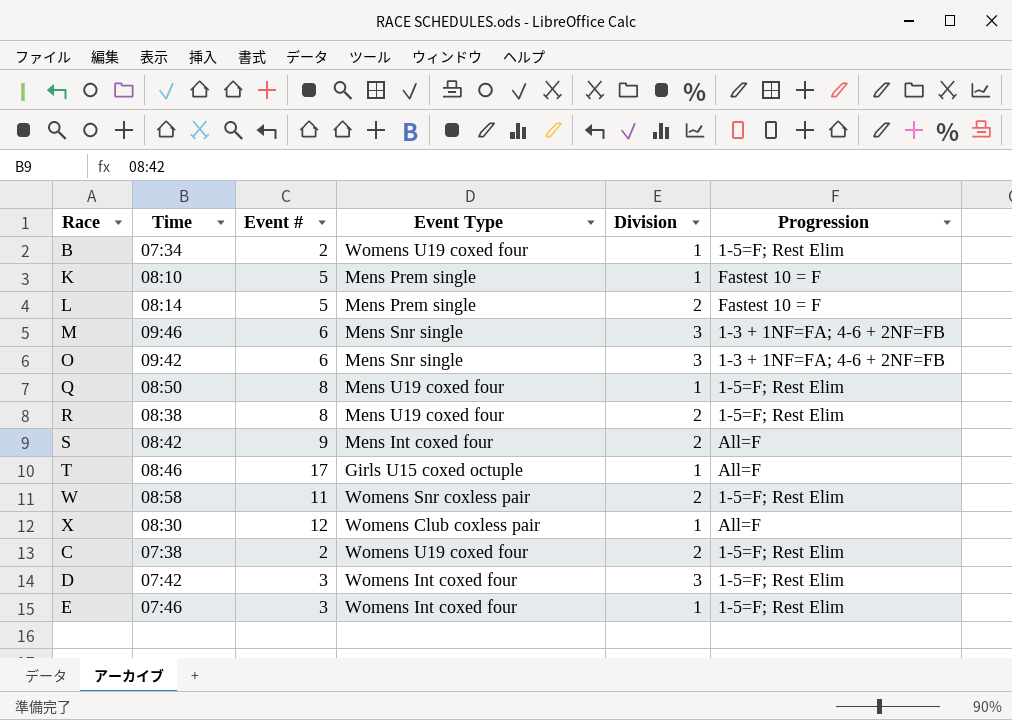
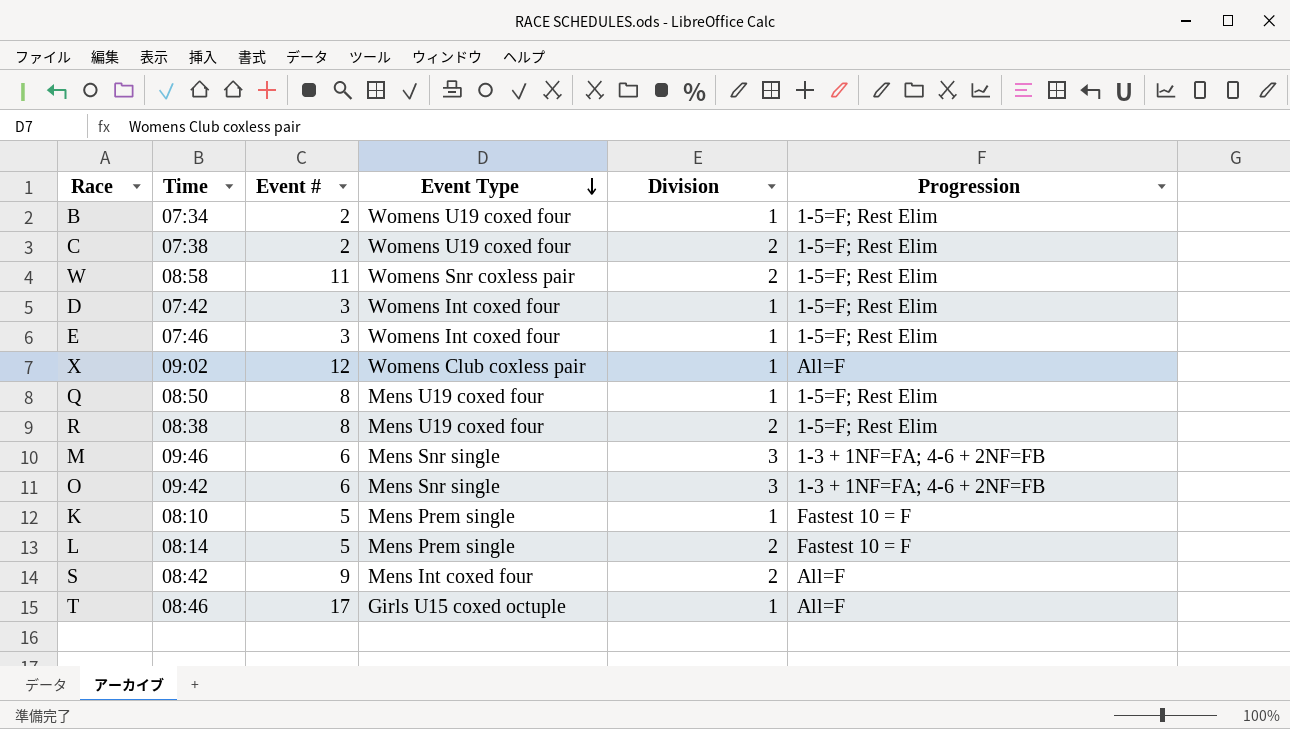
row order: none -> Event Type descending
D | Division: 3 -> 1
X | Time: 08:30 -> 09:02

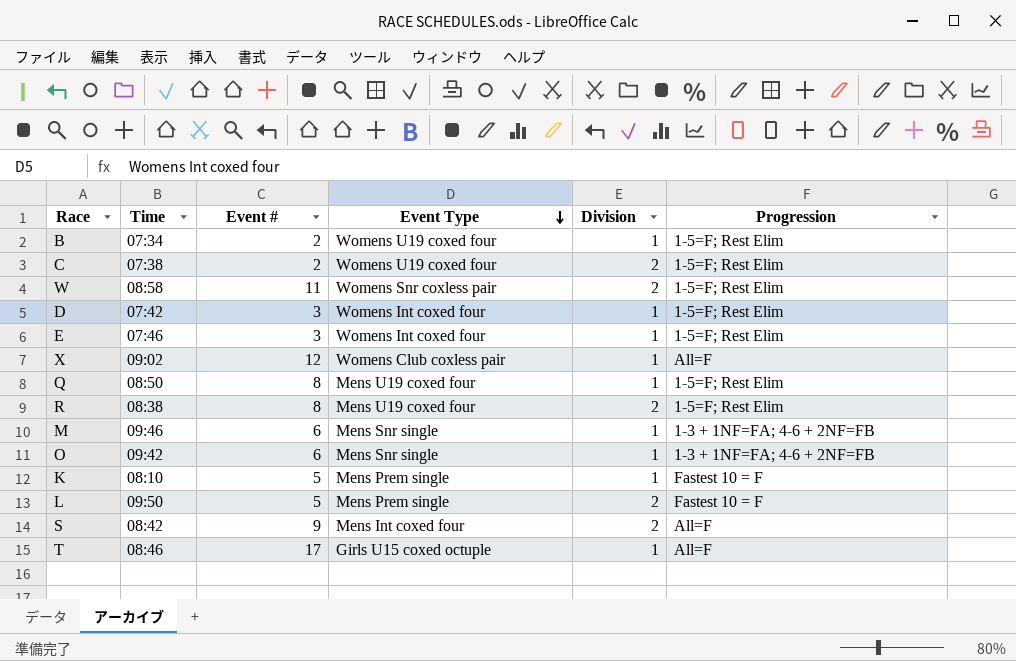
M | Division: 3 -> 1
O | Division: 3 -> 1
L | Time: 08:14 -> 09:50

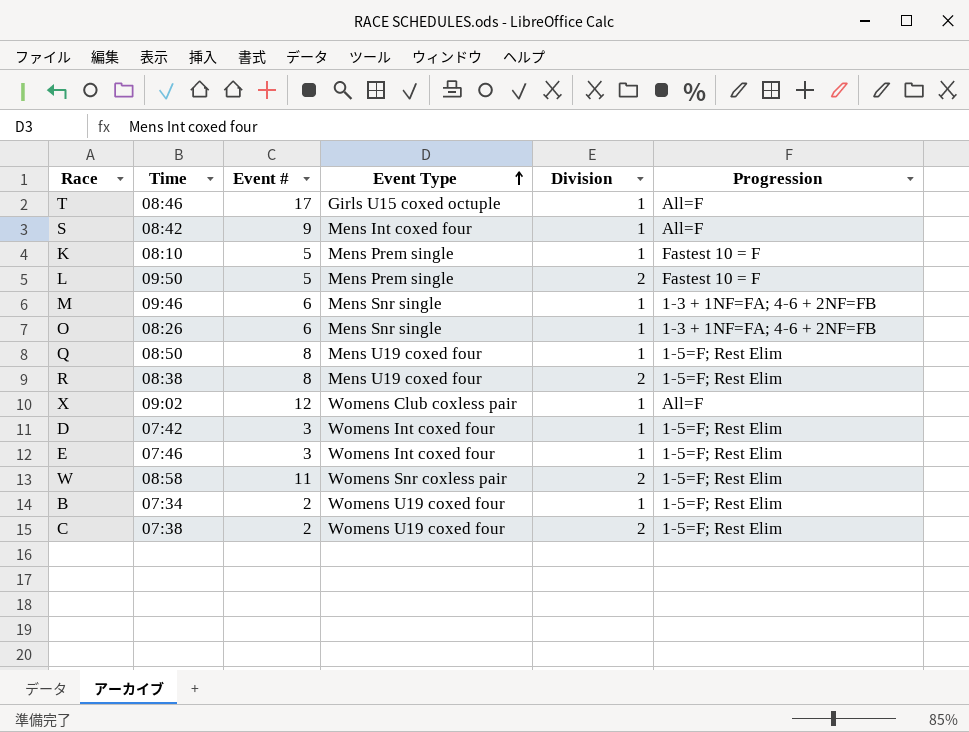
row order: Event Type descending -> Event Type ascending
S | Division: 2 -> 1
O | Time: 09:42 -> 08:26

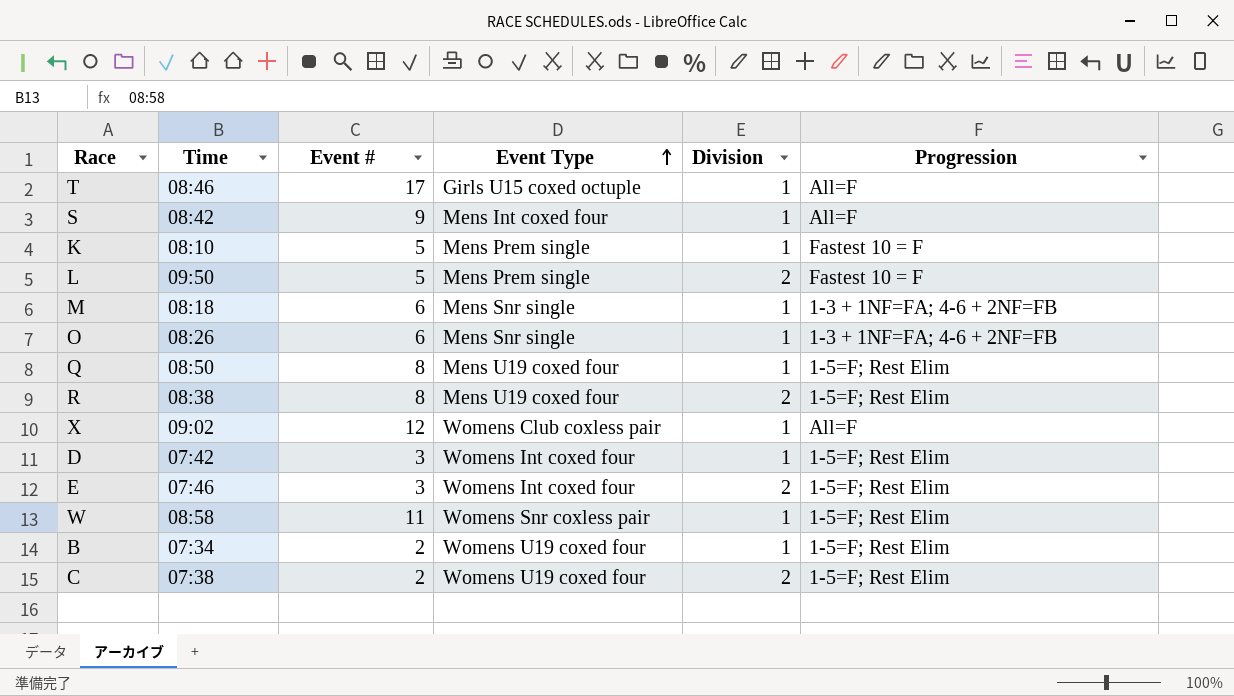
M | Time: 09:46 -> 08:18
E | Division: 1 -> 2
W | Division: 2 -> 1

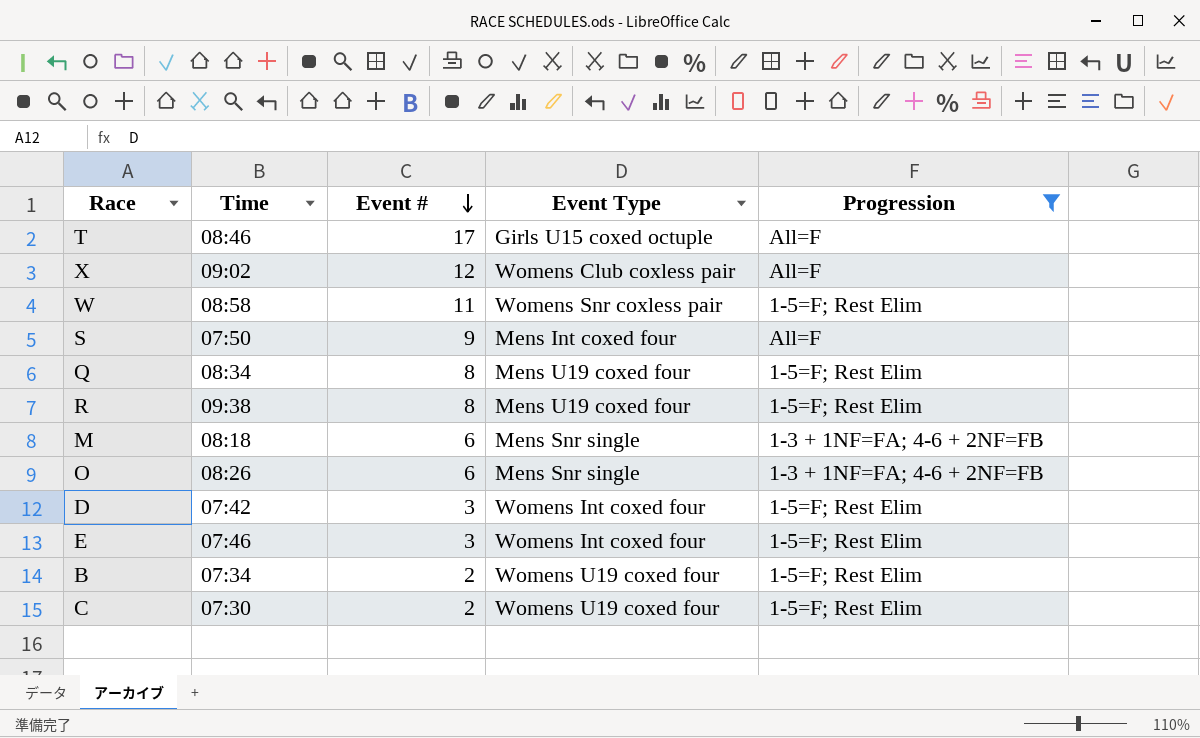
filter: none -> Progression != Fastest 10 = F
row order: Event Type ascending -> Event # descending
column Division | position: 5 -> none
S | Time: 08:42 -> 07:50
Q | Time: 08:50 -> 08:34
R | Time: 08:38 -> 09:38
C | Time: 07:38 -> 07:30

